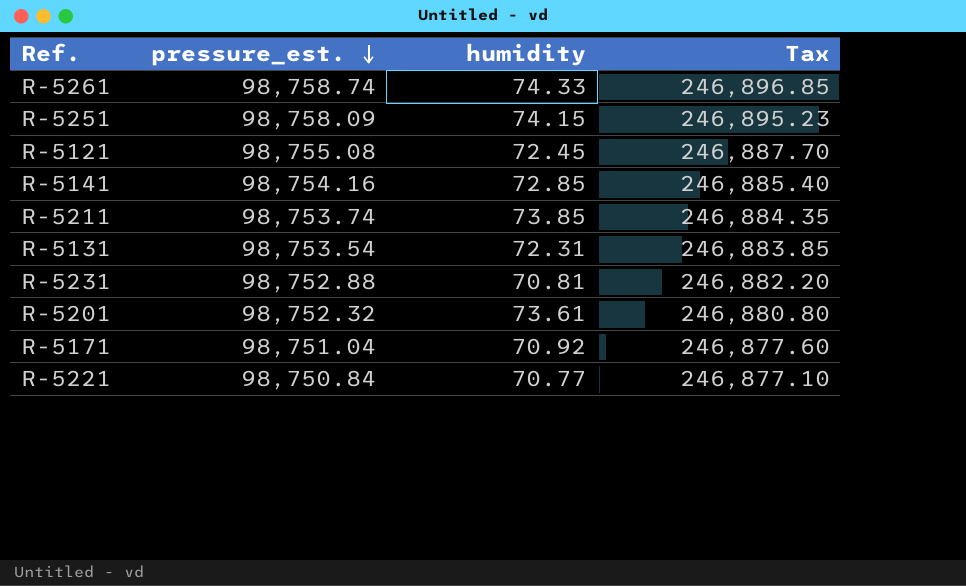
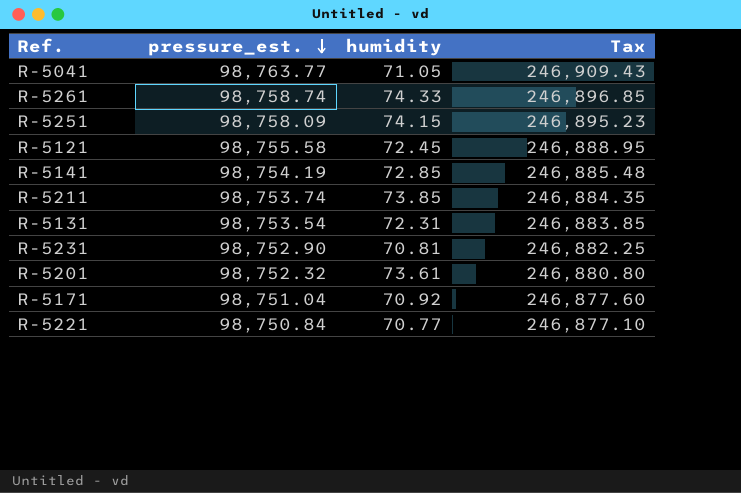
row R-5041: none -> 98,763.77 | 71.05 | 246,909.43
R-5121 | pressure_est.: 98,755.08 -> 98,755.58
R-5121 | Tax: 246,887.70 -> 246,888.95
R-5141 | pressure_est.: 98,754.16 -> 98,754.19
R-5141 | Tax: 246,885.40 -> 246,885.48
R-5231 | pressure_est.: 98,752.88 -> 98,752.90
R-5231 | Tax: 246,882.20 -> 246,882.25

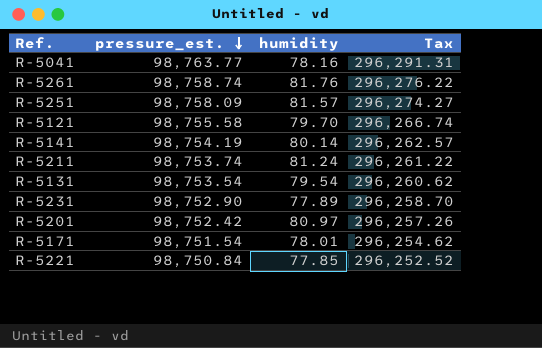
column Tax | formula: [pressure_est.] * 2.5 -> [pressure_est.] * 3
R-5041 | humidity: 71.05 -> 78.16
R-5261 | humidity: 74.33 -> 81.76
R-5251 | humidity: 74.15 -> 81.57
R-5121 | humidity: 72.45 -> 79.70
R-5141 | humidity: 72.85 -> 80.14
R-5211 | humidity: 73.85 -> 81.24
R-5131 | humidity: 72.31 -> 79.54
R-5231 | humidity: 70.81 -> 77.89
R-5201 | pressure_est.: 98,752.32 -> 98,752.42
R-5201 | humidity: 73.61 -> 80.97
R-5171 | pressure_est.: 98,751.04 -> 98,751.54
R-5171 | humidity: 70.92 -> 78.01
R-5221 | humidity: 70.77 -> 77.85

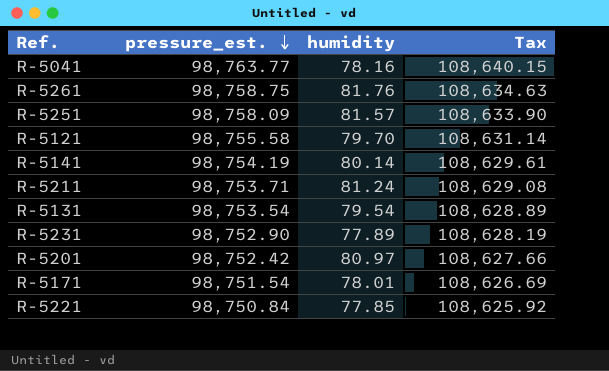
column Tax | formula: [pressure_est.] * 3 -> [pressure_est.] * 1.1
R-5261 | pressure_est.: 98,758.74 -> 98,758.75
R-5211 | pressure_est.: 98,753.74 -> 98,753.71

